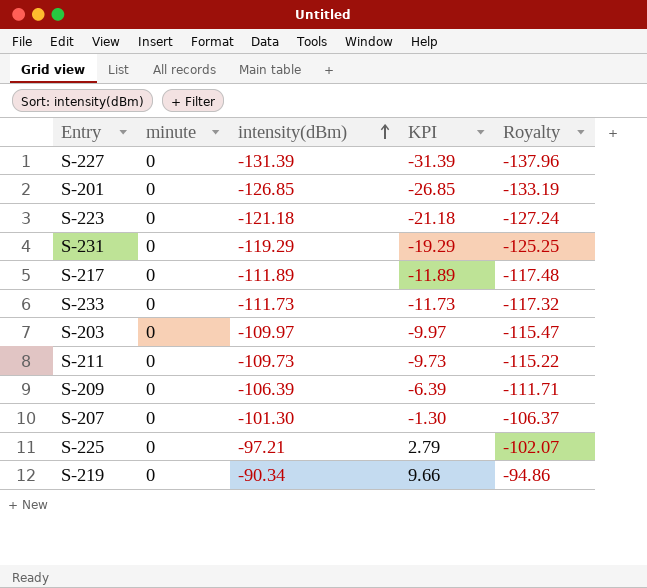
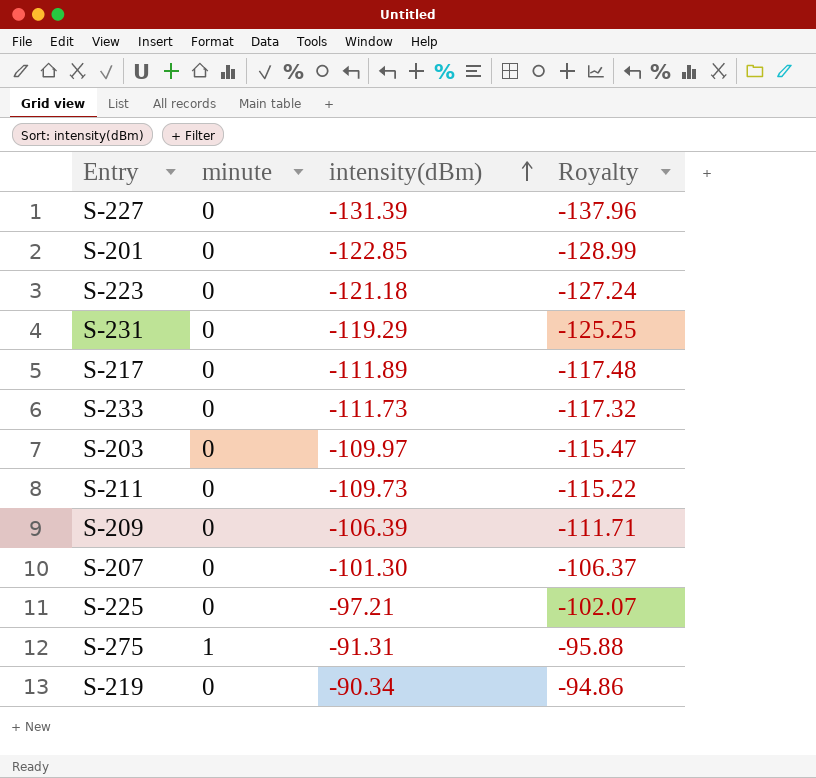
column KPI | formula: [intensity(dBm)] + 100 -> none
S-201 | intensity(dBm): -126.85 -> -122.85
S-201 | Royalty: -133.19 -> -128.99
row S-275: none -> 1 | -91.31 | -95.88

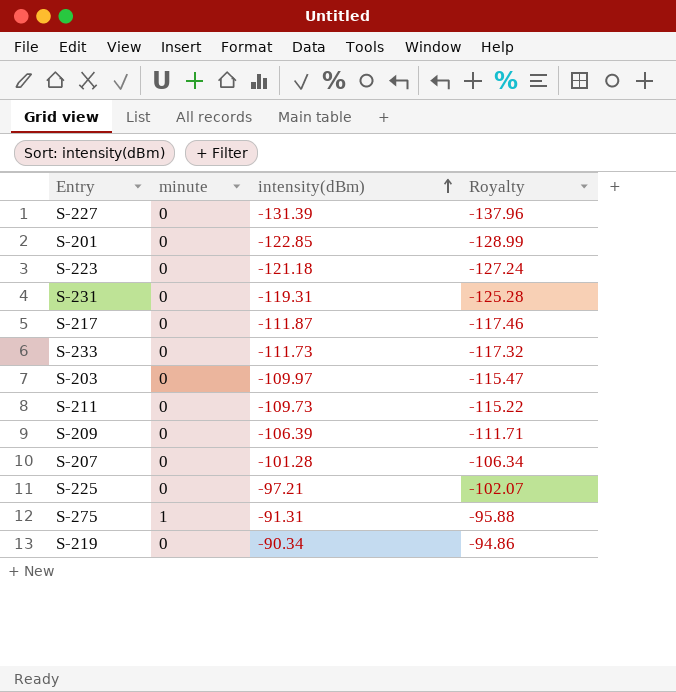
S-231 | intensity(dBm): -119.29 -> -119.31
S-231 | Royalty: -125.25 -> -125.28
S-217 | intensity(dBm): -111.89 -> -111.87
S-217 | Royalty: -117.48 -> -117.46
S-207 | intensity(dBm): -101.30 -> -101.28
S-207 | Royalty: -106.37 -> -106.34

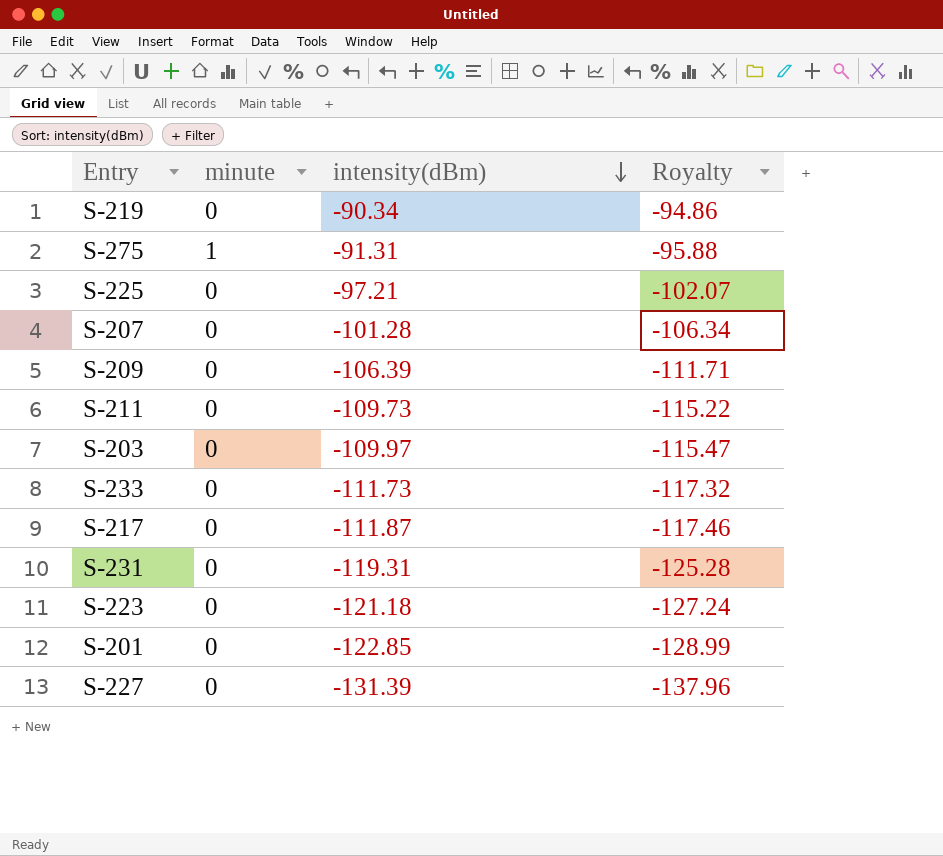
row order: intensity(dBm) ascending -> intensity(dBm) descending

